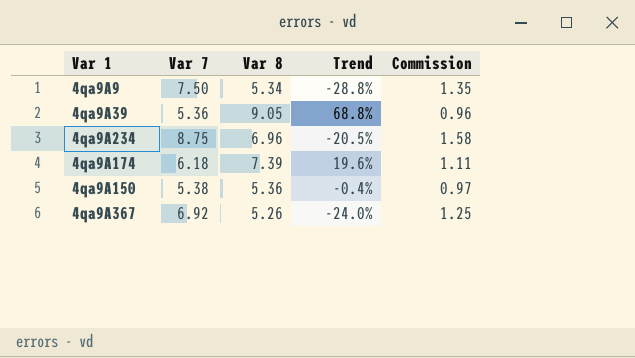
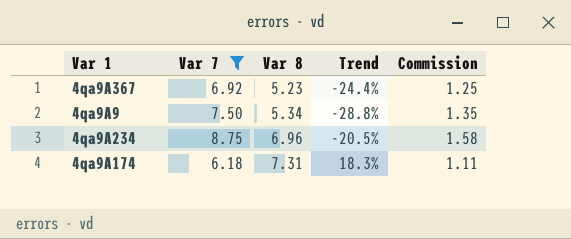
filter: none -> Var 7 >= 6.18
row order: none -> Var 8 ascending
4qa9A367 | Var 8: 5.26 -> 5.23
4qa9A367 | Trend: -24.0% -> -24.4%
4qa9A174 | Var 8: 7.39 -> 7.31
4qa9A174 | Trend: 19.6% -> 18.3%

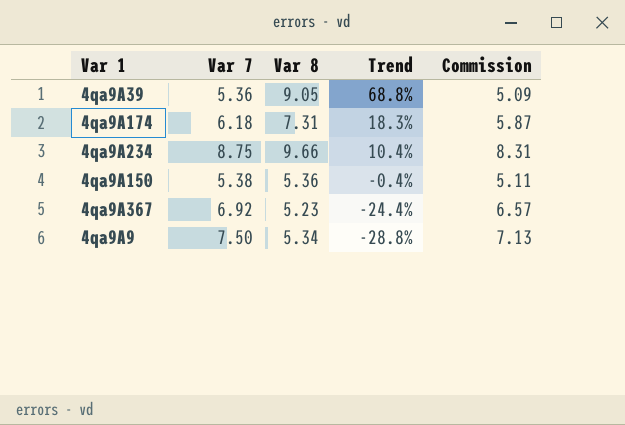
filter: Var 7 >= 6.18 -> none
row order: Var 8 ascending -> Trend descending
column Commission | formula: [Var 7] * 0.18 -> [Var 7] * 0.95
4qa9A234 | Var 8: 6.96 -> 9.66
4qa9A234 | Trend: -20.5% -> 10.4%

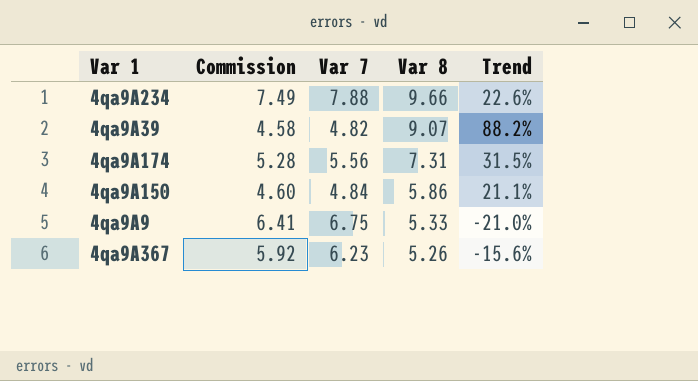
row order: Trend descending -> Var 8 descending
column Commission | position: 5 -> 2
4qa9A234 | Commission: 8.31 -> 7.49
4qa9A234 | Var 7: 8.75 -> 7.88
4qa9A234 | Trend: 10.4% -> 22.6%
4qa9A39 | Commission: 5.09 -> 4.58
4qa9A39 | Var 7: 5.36 -> 4.82
4qa9A39 | Var 8: 9.05 -> 9.07
4qa9A39 | Trend: 68.8% -> 88.2%
4qa9A174 | Commission: 5.87 -> 5.28
4qa9A174 | Var 7: 6.18 -> 5.56
4qa9A174 | Trend: 18.3% -> 31.5%
4qa9A150 | Commission: 5.11 -> 4.60
4qa9A150 | Var 7: 5.38 -> 4.84
4qa9A150 | Var 8: 5.36 -> 5.86
4qa9A150 | Trend: -0.4% -> 21.1%
4qa9A9 | Commission: 7.13 -> 6.41
4qa9A9 | Var 7: 7.50 -> 6.75
4qa9A9 | Var 8: 5.34 -> 5.33
4qa9A9 | Trend: -28.8% -> -21.0%
4qa9A367 | Commission: 6.57 -> 5.92
4qa9A367 | Var 7: 6.92 -> 6.23
4qa9A367 | Var 8: 5.23 -> 5.26
4qa9A367 | Trend: -24.4% -> -15.6%

